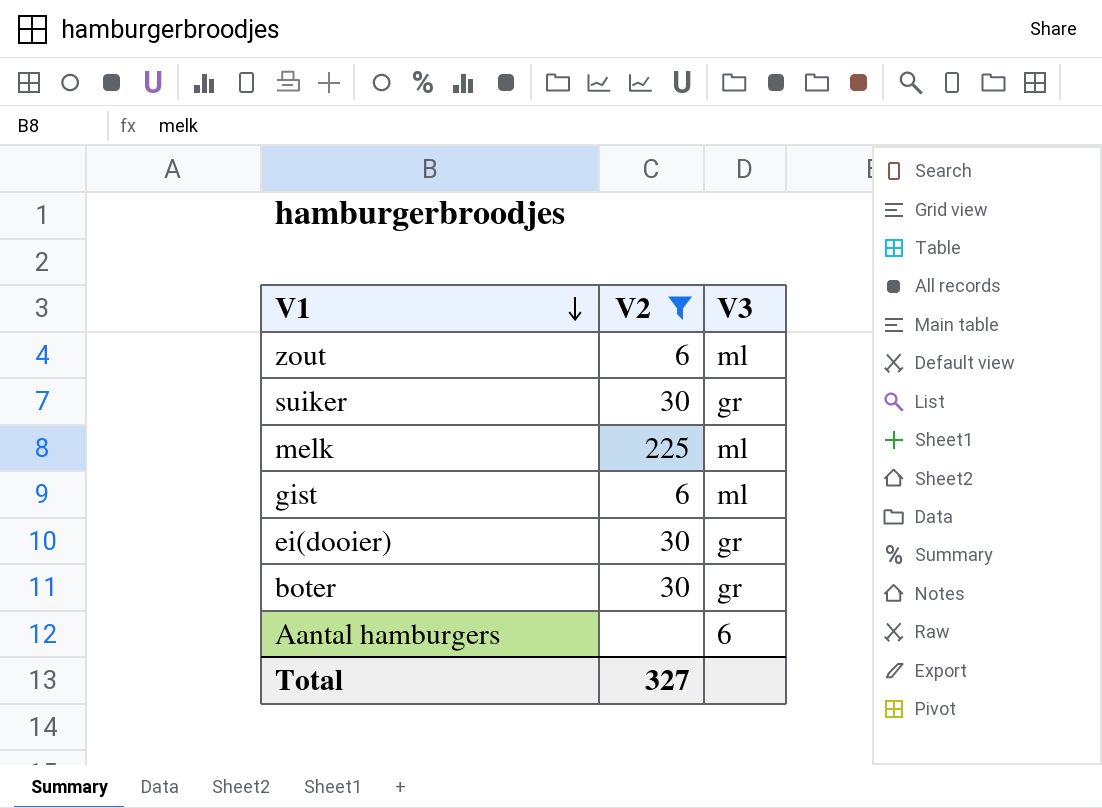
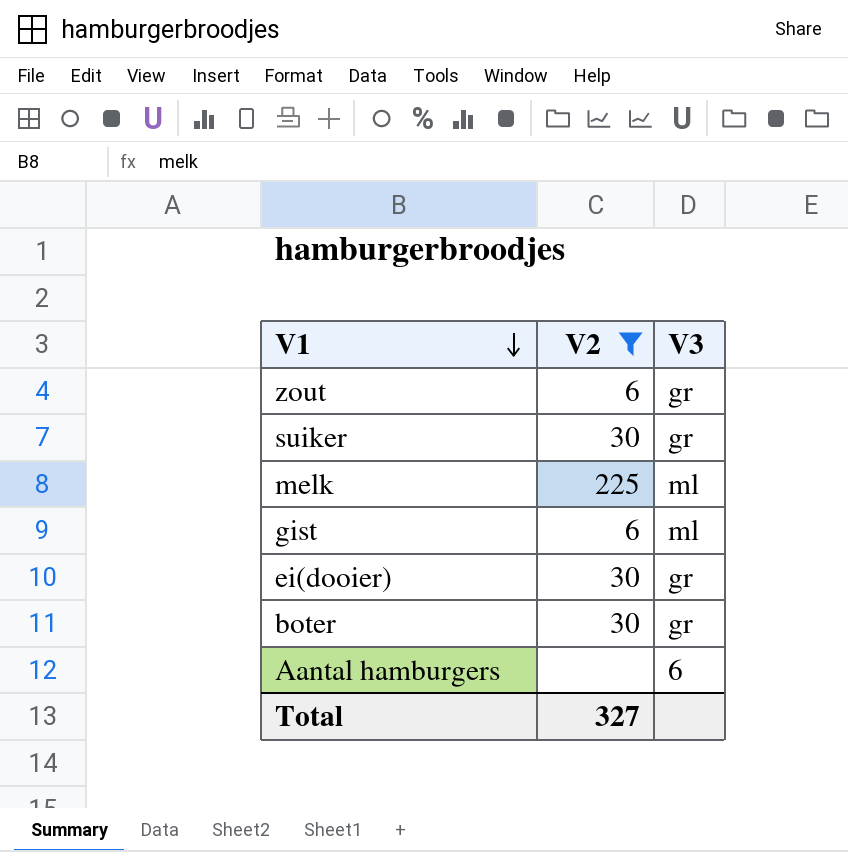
zout | V3: ml -> gr

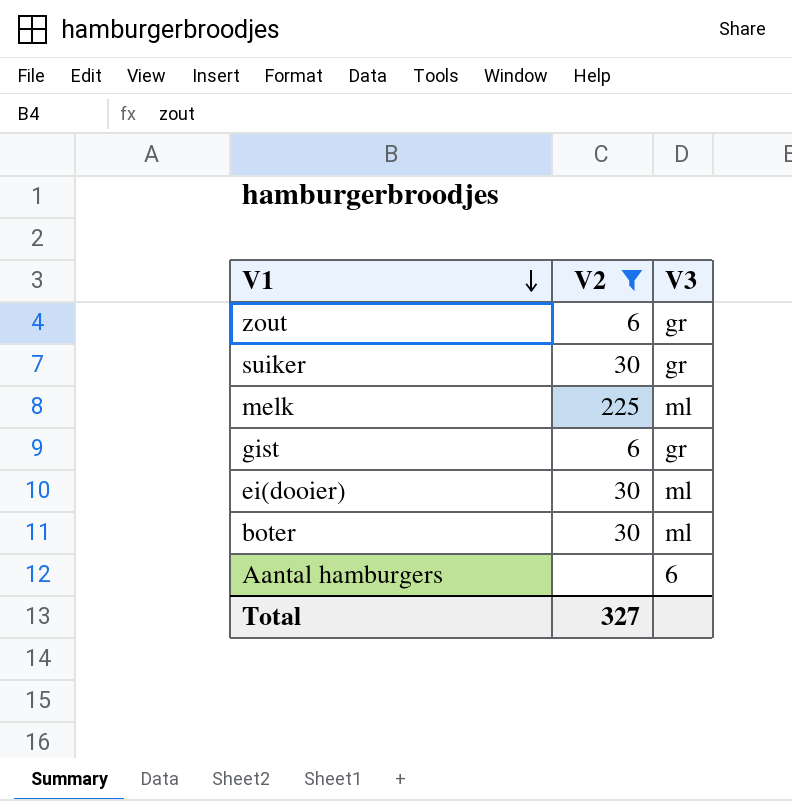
gist | V3: ml -> gr
ei(dooier) | V3: gr -> ml
boter | V3: gr -> ml

